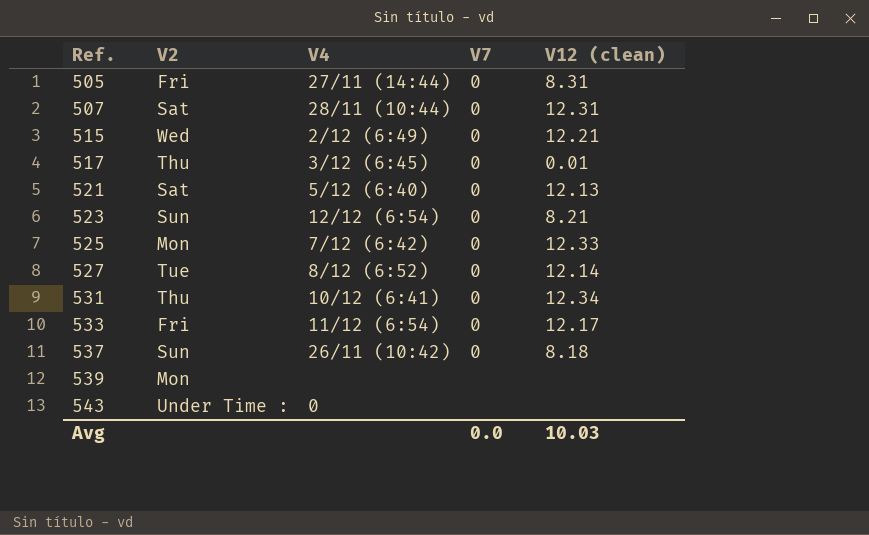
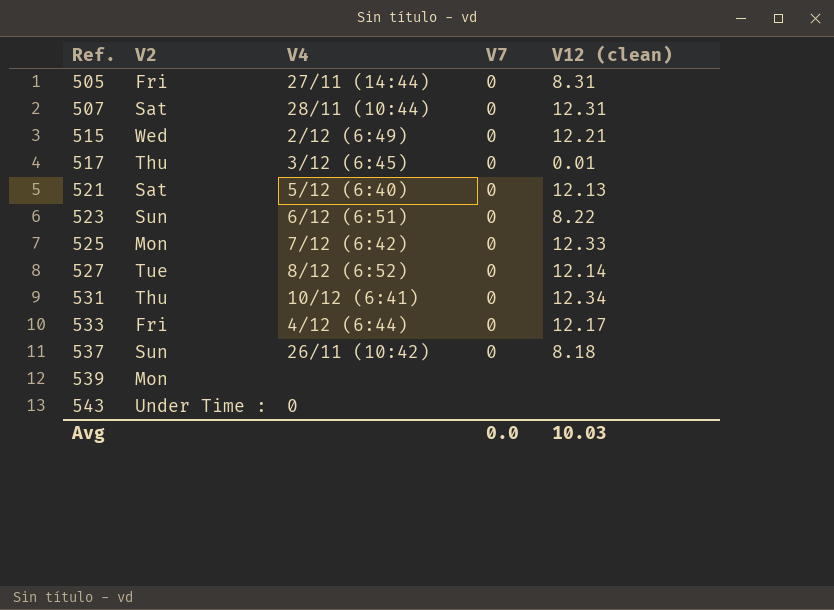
523 | V4: 12/12 (6:54) -> 6/12 (6:51)
523 | V12 (clean): 8.21 -> 8.22
533 | V4: 11/12 (6:54) -> 4/12 (6:44)

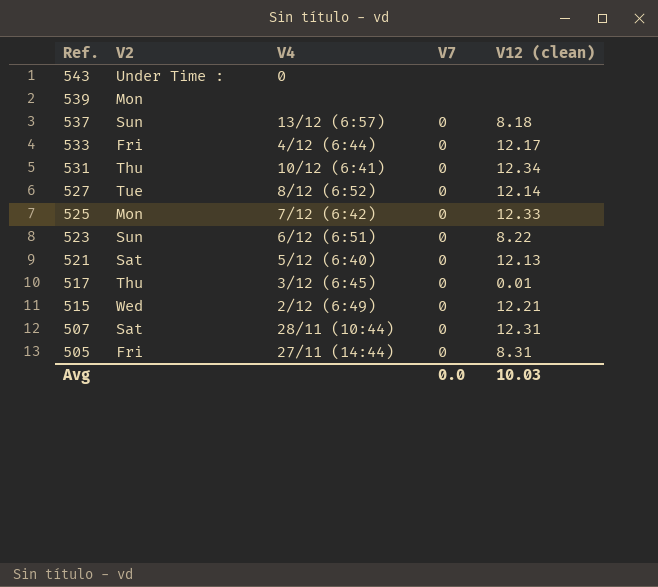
row order: Ref. ascending -> Ref. descending
537 | V4: 26/11 (10:42) -> 13/12 (6:57)

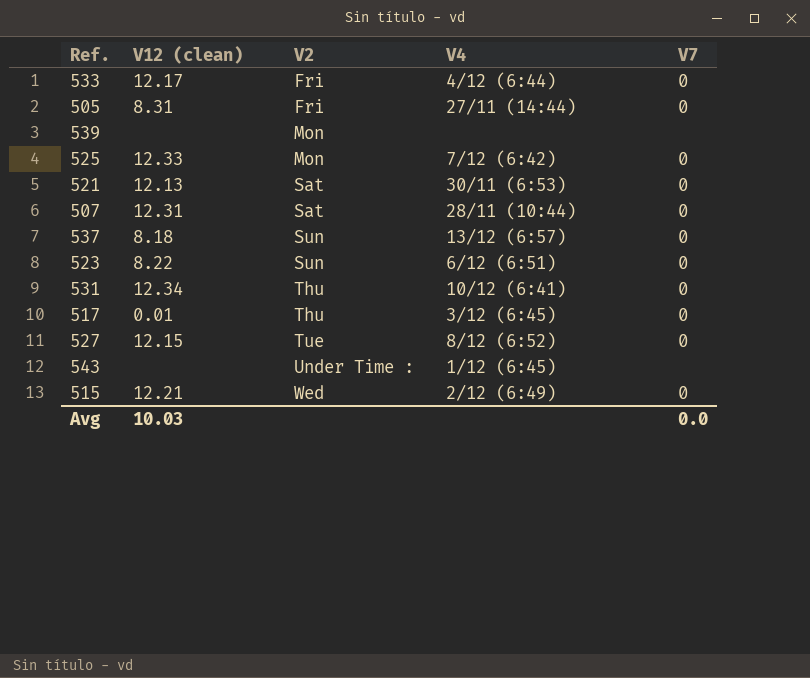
row order: Ref. descending -> V2 ascending
column V12 (clean) | position: 5 -> 2
521 | V4: 5/12 (6:40) -> 30/11 (6:53)
527 | V12 (clean): 12.14 -> 12.15
543 | V4: 0 -> 1/12 (6:45)

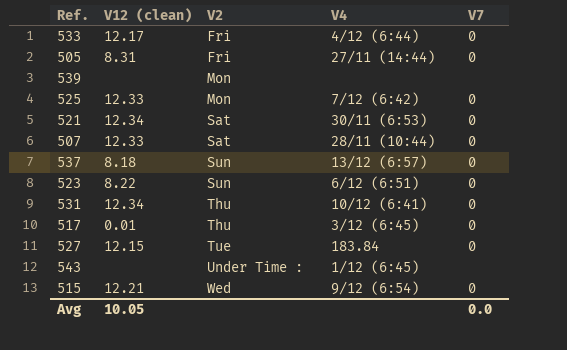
521 | V12 (clean): 12.13 -> 12.34
507 | V12 (clean): 12.31 -> 12.33
527 | V4: 8/12 (6:52) -> 183.84
515 | V4: 2/12 (6:49) -> 9/12 (6:54)
Avg | V12 (clean): 10.03 -> 10.05

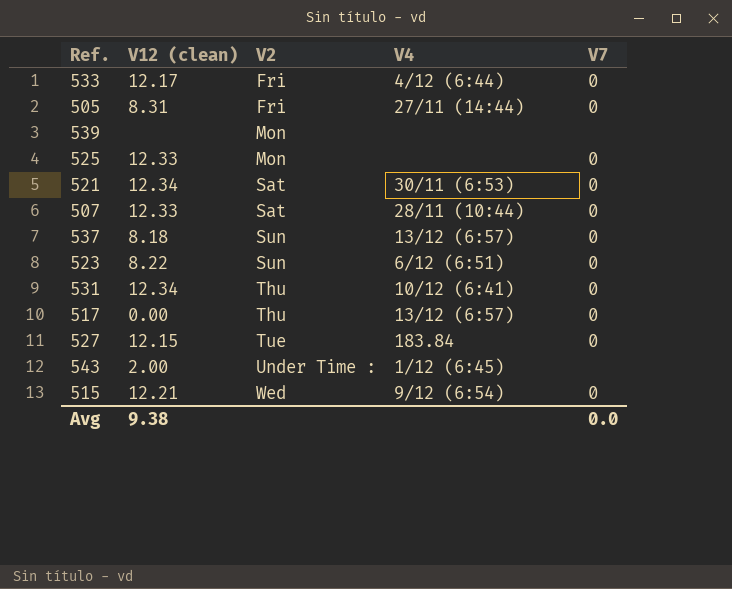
525 | V4: 7/12 (6:42) -> none
517 | V12 (clean): 0.01 -> 0.00
517 | V4: 3/12 (6:45) -> 13/12 (6:57)
543 | V12 (clean): none -> 2.00
Avg | V12 (clean): 10.05 -> 9.38

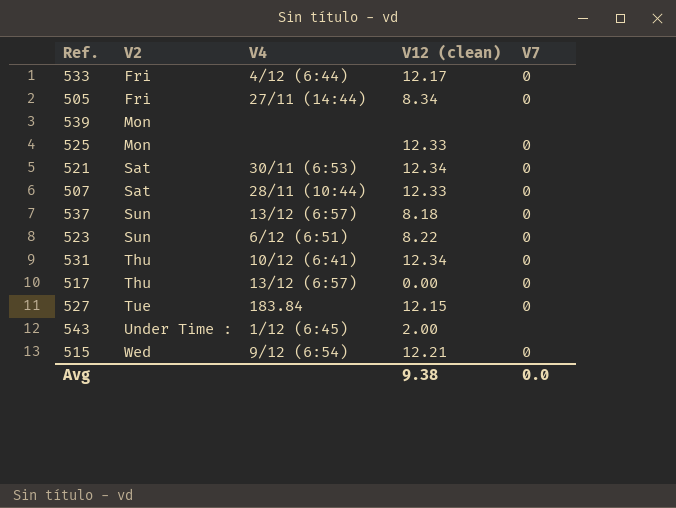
column V12 (clean) | position: 2 -> 4
505 | V12 (clean): 8.31 -> 8.34

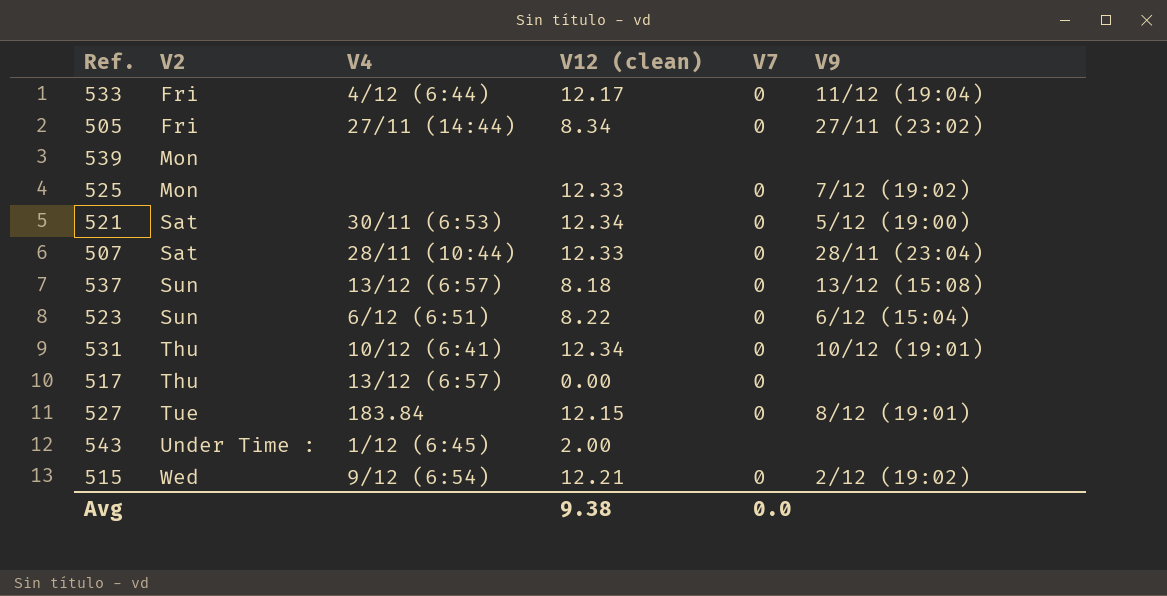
column V9 | position: none -> 6

